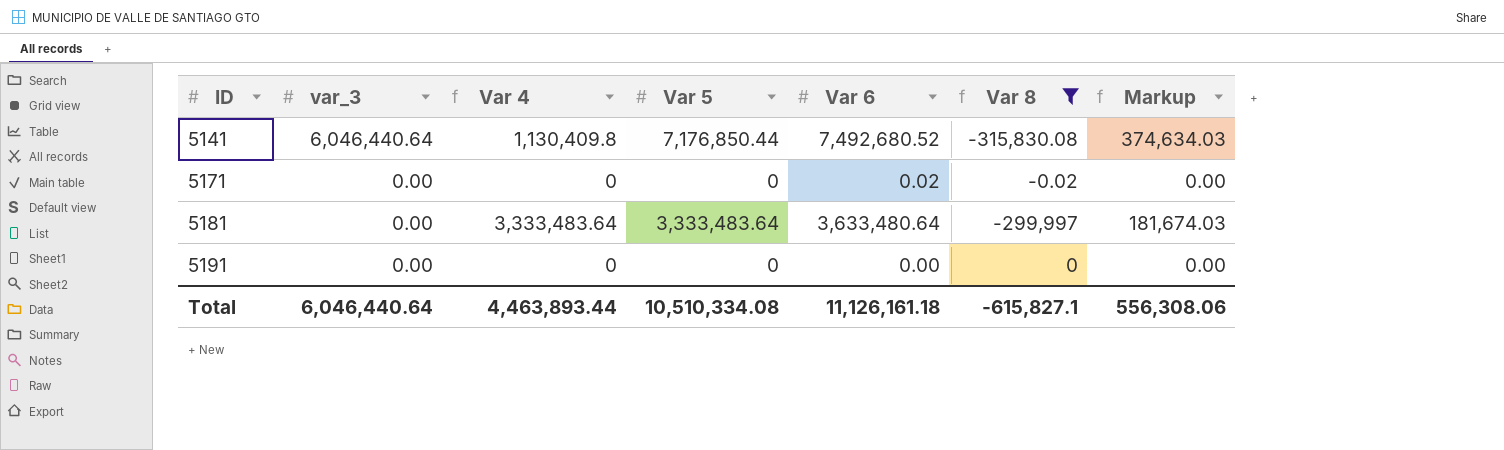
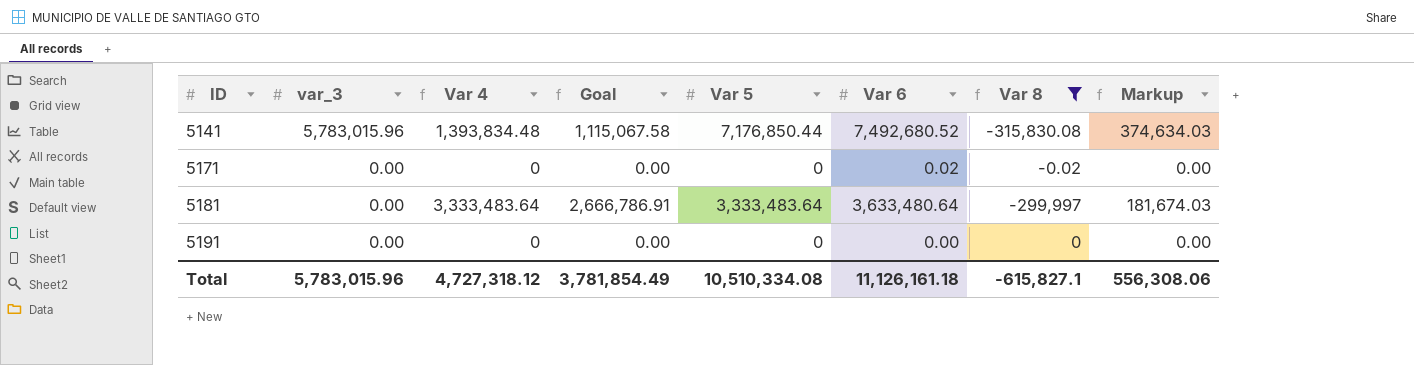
column Goal | formula: none -> [Var 4] * 0.8
5141 | var_3: 6,046,440.64 -> 5,783,015.96
5141 | Var 4: 1,130,409.8 -> 1,393,834.48
Total | var_3: 6,046,440.64 -> 5,783,015.96
Total | Var 4: 4,463,893.44 -> 4,727,318.12

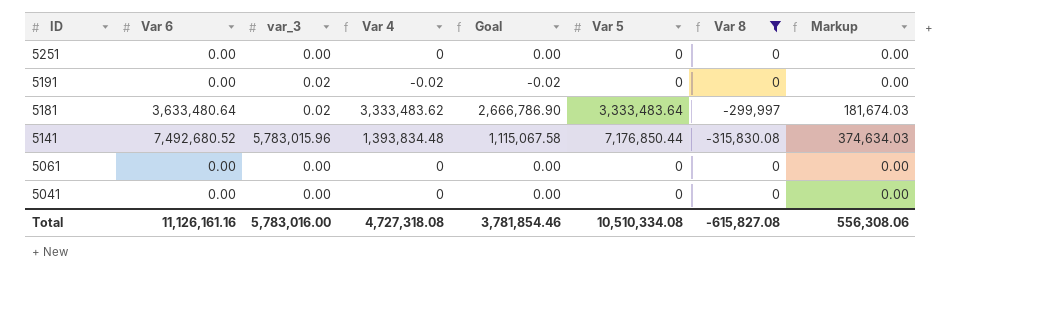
row order: ID ascending -> ID descending
column Var 6 | position: 6 -> 2
row 5171: 0.00 | 0 | 0.00 | 0 | 0.02 | -0.02 | 0.00 -> none
row 5251: none -> 0.00 | 0.00 | 0 | 0.00 | 0 | 0 | 0.00
5191 | var_3: 0.00 -> 0.02
5191 | Var 4: 0 -> -0.02
5191 | Goal: 0.00 -> -0.02
5181 | var_3: 0.00 -> 0.02
5181 | Var 4: 3,333,483.64 -> 3,333,483.62
5181 | Goal: 2,666,786.91 -> 2,666,786.90
row 5061: none -> 0.00 | 0.00 | 0 | 0.00 | 0 | 0 | 0.00
row 5041: none -> 0.00 | 0.00 | 0 | 0.00 | 0 | 0 | 0.00
Total | Var 6: 11,126,161.18 -> 11,126,161.16
Total | var_3: 5,783,015.96 -> 5,783,016.00
Total | Var 4: 4,727,318.12 -> 4,727,318.08
Total | Goal: 3,781,854.49 -> 3,781,854.46
Total | Var 8: -615,827.1 -> -615,827.08

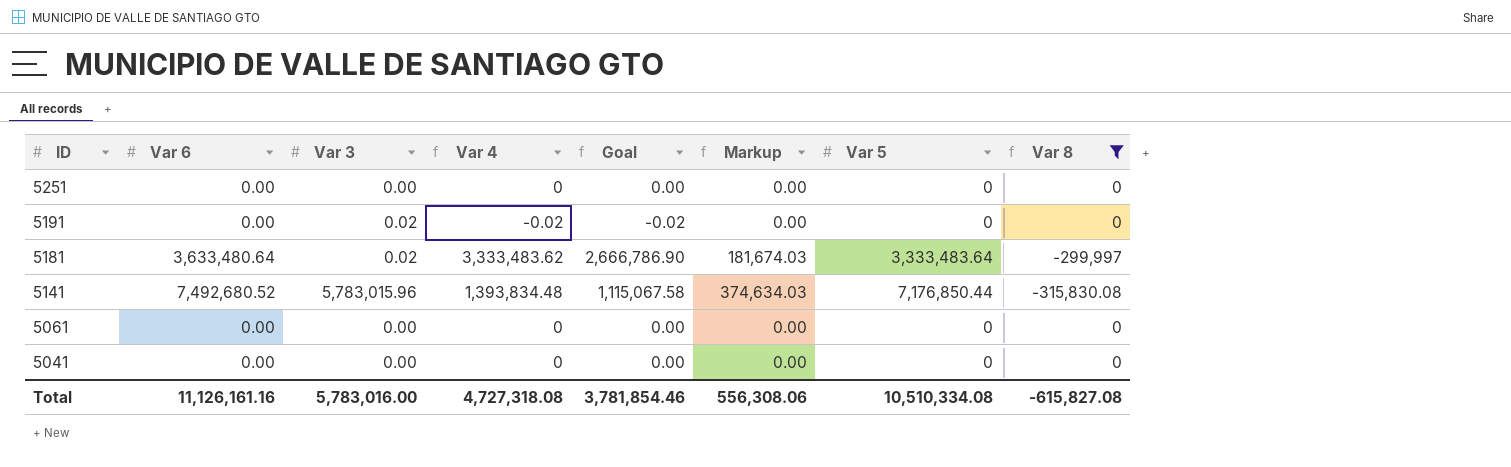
column name: var_3 -> Var 3
column Markup | position: 8 -> 6

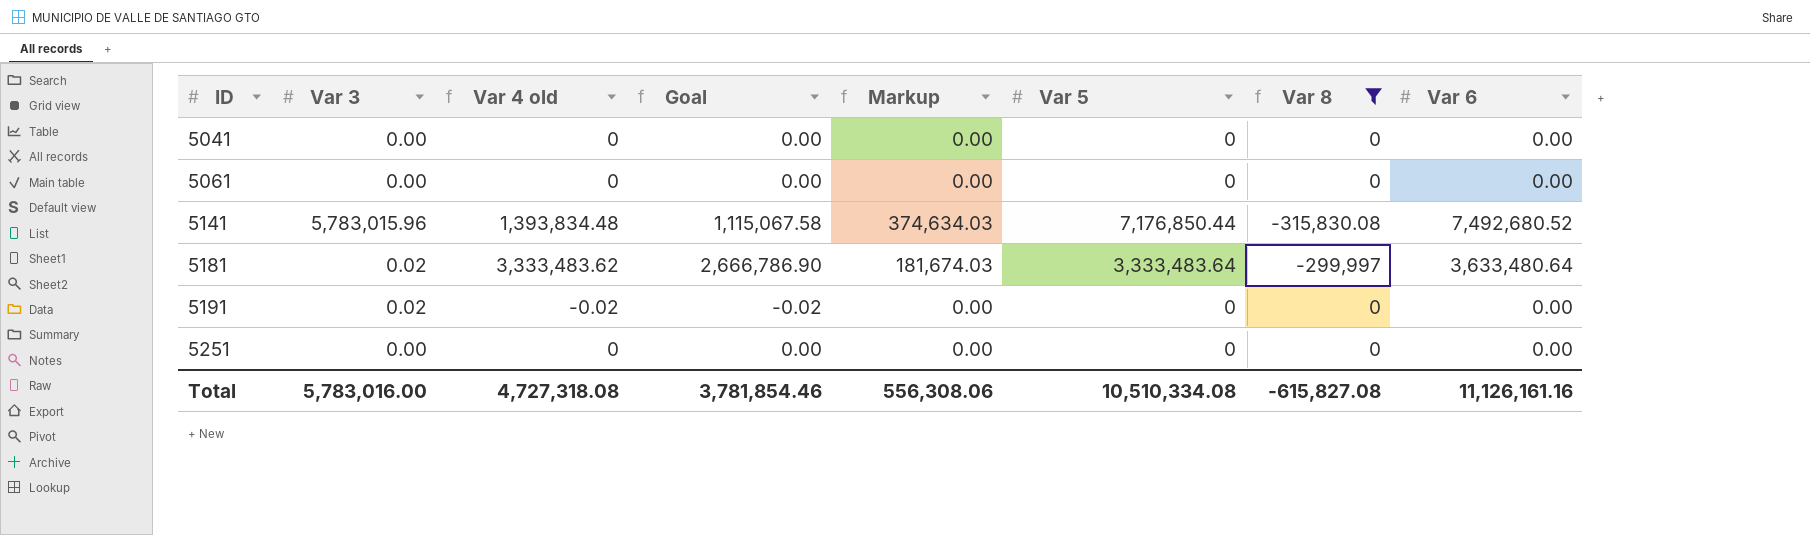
row order: ID descending -> ID ascending
column name: Var 4 -> Var 4 old
column Var 6 | position: 2 -> 8

